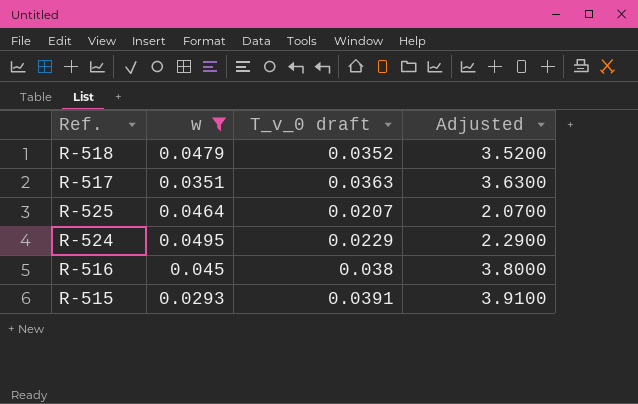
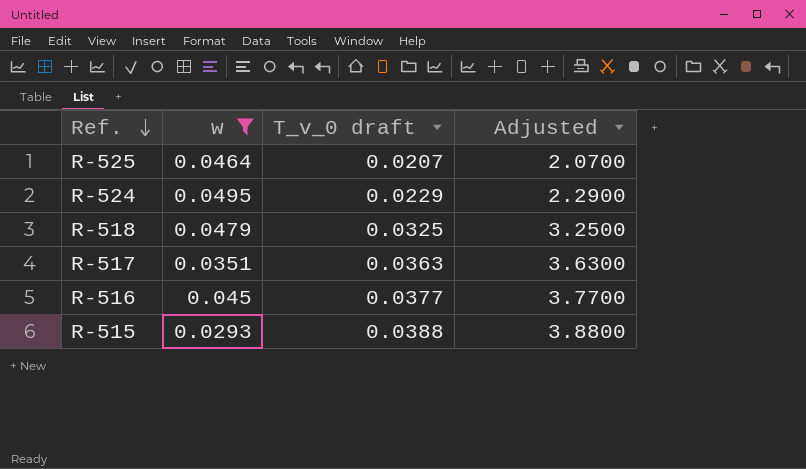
row order: none -> Ref. descending
R-518 | T_v_0 draft: 0.0352 -> 0.0325
R-518 | Adjusted: 3.5200 -> 3.2500
R-516 | T_v_0 draft: 0.038 -> 0.0377
R-516 | Adjusted: 3.8000 -> 3.7700
R-515 | T_v_0 draft: 0.0391 -> 0.0388
R-515 | Adjusted: 3.9100 -> 3.8800

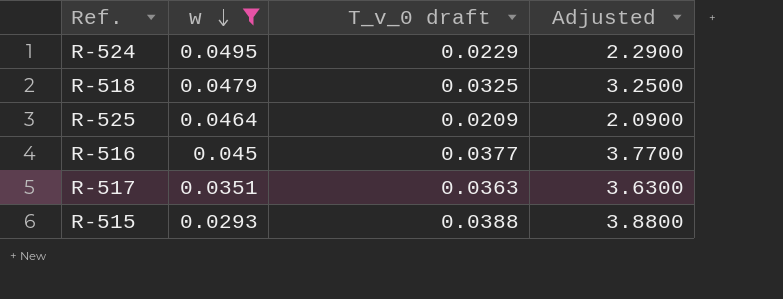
row order: Ref. descending -> w descending
R-525 | T_v_0 draft: 0.0207 -> 0.0209
R-525 | Adjusted: 2.0700 -> 2.0900

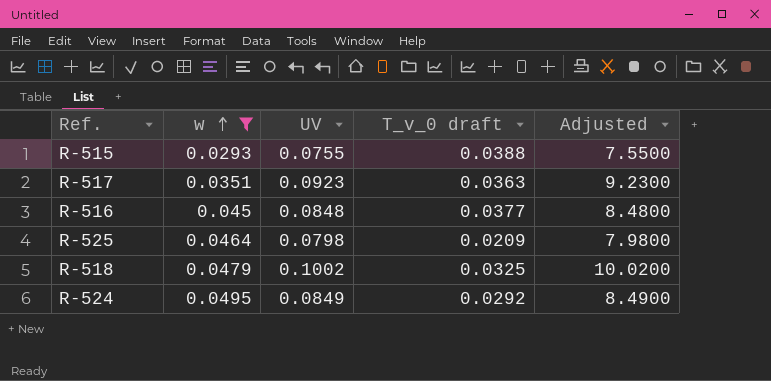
row order: w descending -> w ascending
column UV | position: none -> 3
column Adjusted | formula: [T_v_0 draft] * 100 -> [UV] * 100
R-524 | T_v_0 draft: 0.0229 -> 0.0292

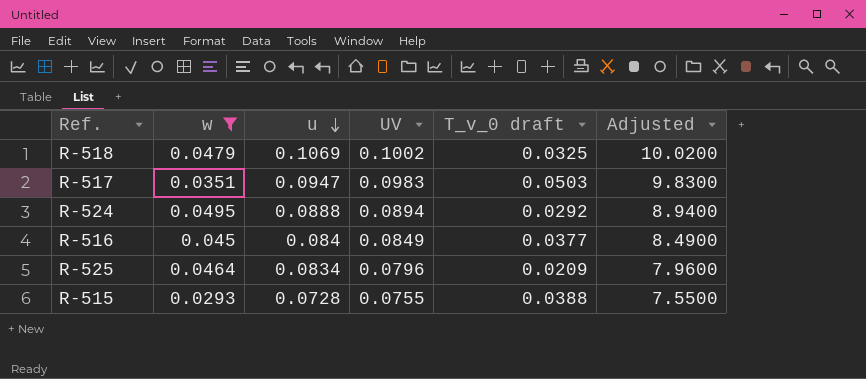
row order: w ascending -> u descending
column u | position: none -> 3
R-517 | UV: 0.0923 -> 0.0983
R-517 | T_v_0 draft: 0.0363 -> 0.0503
R-517 | Adjusted: 9.2300 -> 9.8300
R-524 | UV: 0.0849 -> 0.0894
R-524 | Adjusted: 8.4900 -> 8.9400
R-516 | UV: 0.0848 -> 0.0849
R-516 | Adjusted: 8.4800 -> 8.4900
R-525 | UV: 0.0798 -> 0.0796
R-525 | Adjusted: 7.9800 -> 7.9600

